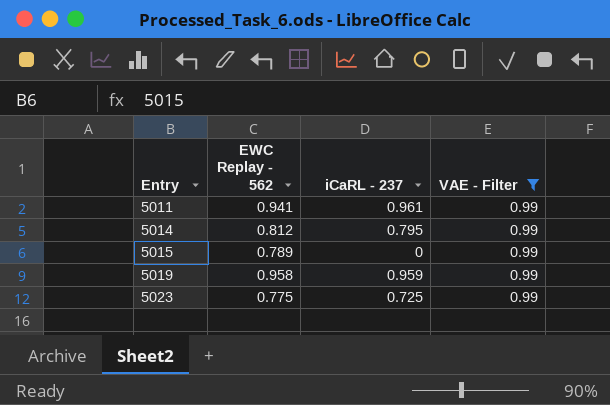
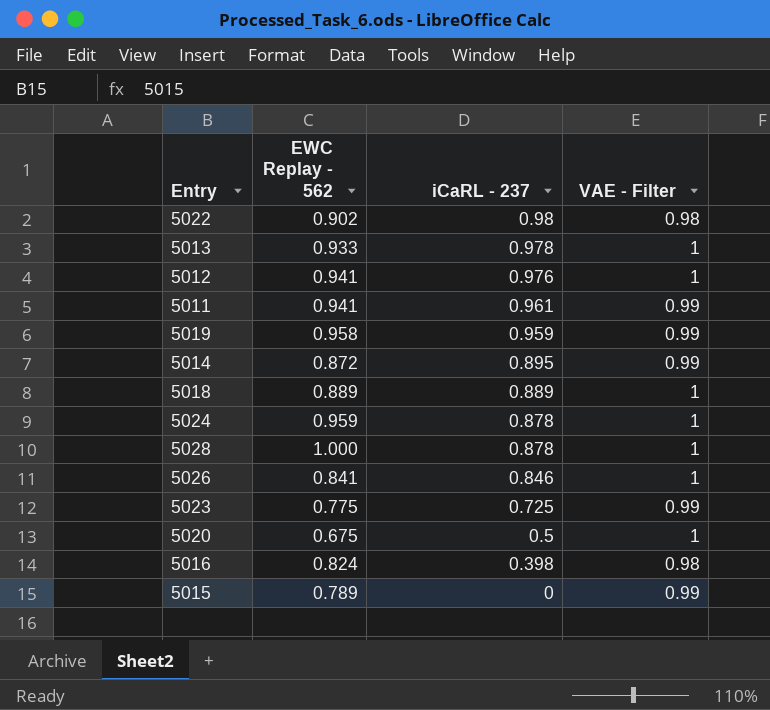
filter: VAE - Filter = 0.99 -> none
row order: Entry ascending -> iCaRL - 237 descending
5014 | EWC Replay - 562: 0.812 -> 0.872
5014 | iCaRL - 237: 0.795 -> 0.895

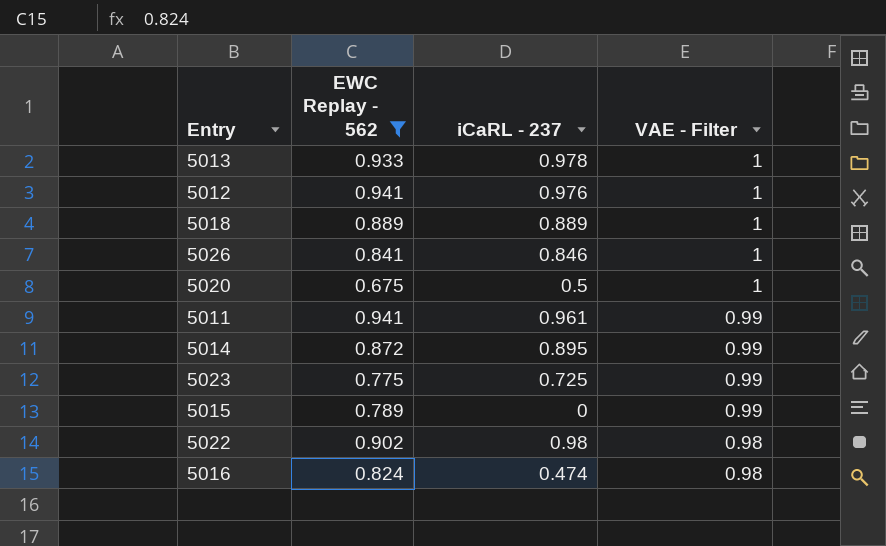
filter: none -> EWC Replay - 562 <= 0.941
row order: iCaRL - 237 descending -> VAE - Filter descending
5016 | iCaRL - 237: 0.398 -> 0.474

